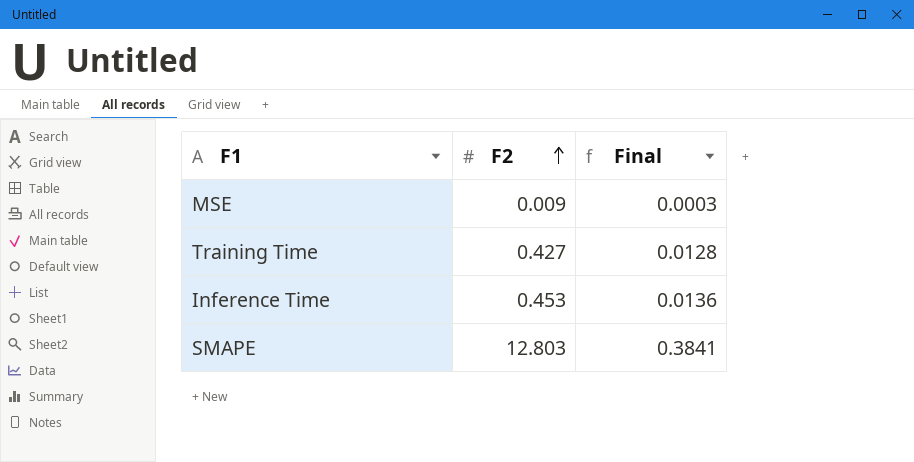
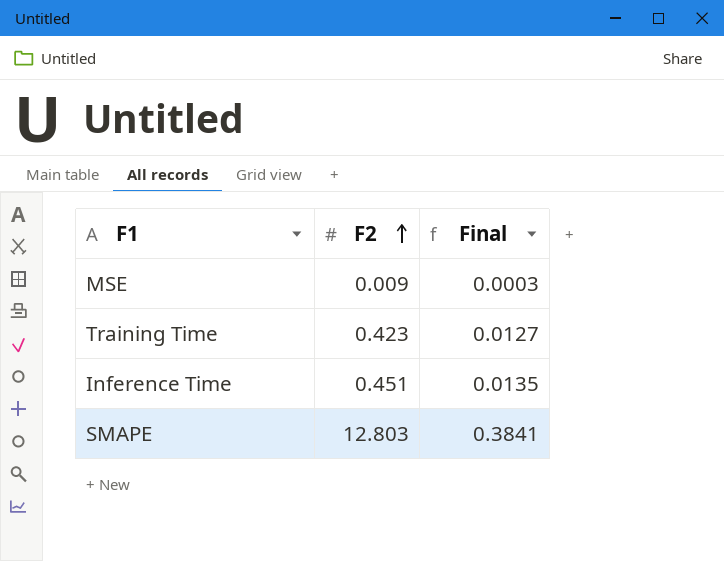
Training Time | F2: 0.427 -> 0.423
Training Time | Final: 0.0128 -> 0.0127
Inference Time | F2: 0.453 -> 0.451
Inference Time | Final: 0.0136 -> 0.0135

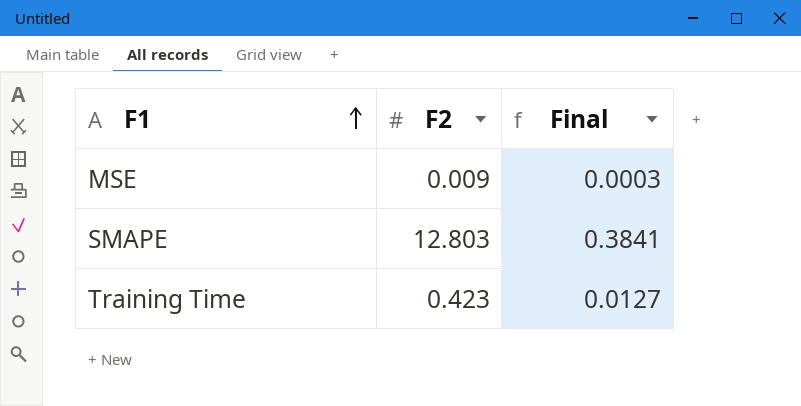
row order: F2 ascending -> F1 ascending
row Inference Time: 0.451 | 0.0135 -> none

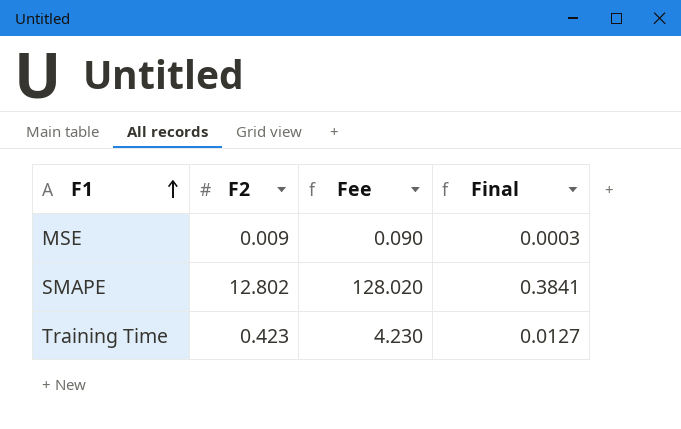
column Fee | formula: none -> [F2] * 10
SMAPE | F2: 12.803 -> 12.802

